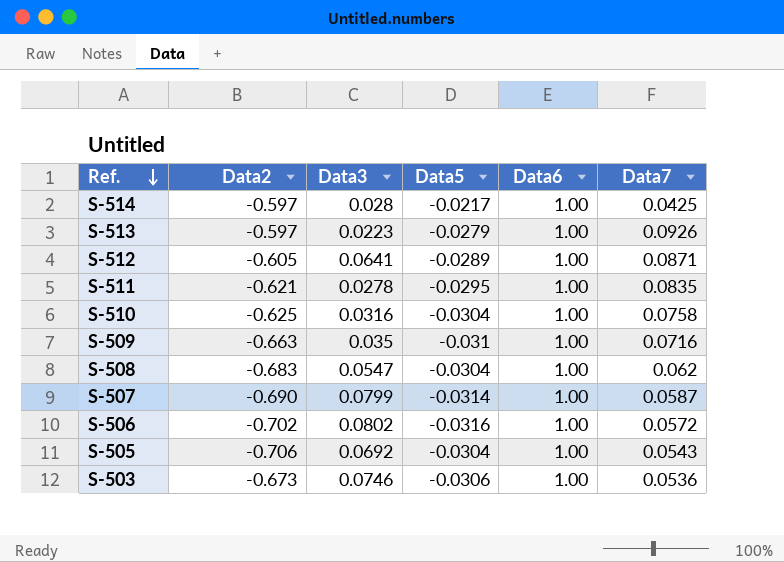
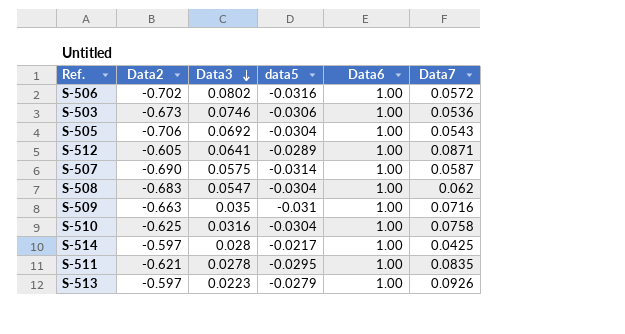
row order: Ref. descending -> Data3 descending
column name: Data5 -> data5
S-507 | Data3: 0.0799 -> 0.0575

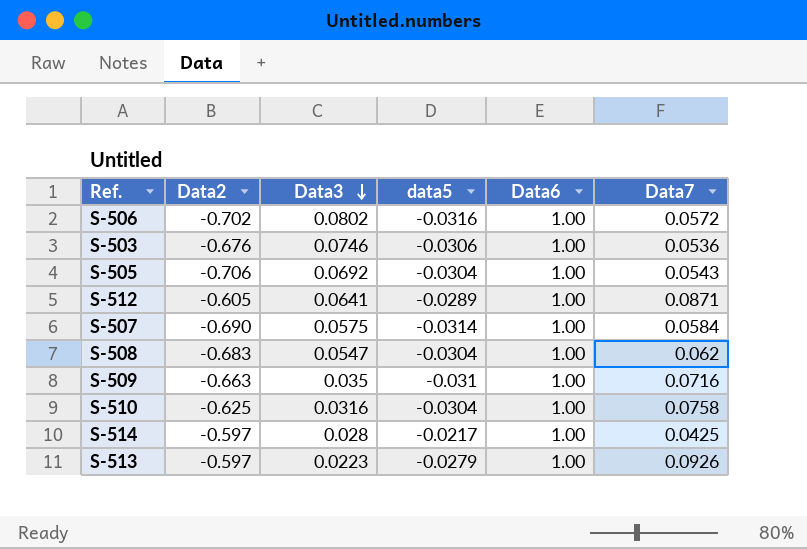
row S-511: -0.621 | 0.0278 | -0.0295 | 1.00 | 0.0835 -> none
S-503 | Data2: -0.673 -> -0.676
S-507 | Data7: 0.0587 -> 0.0584

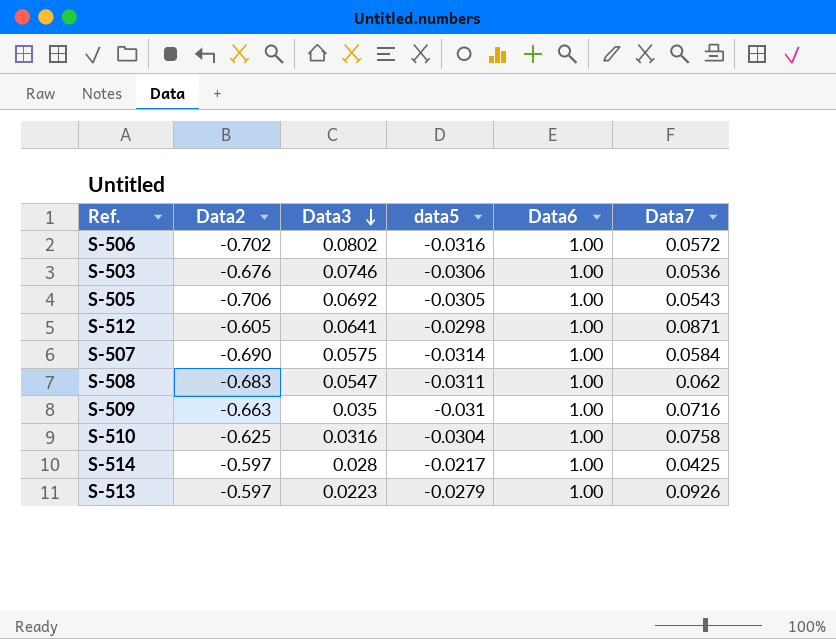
S-505 | data5: -0.0304 -> -0.0305
S-512 | data5: -0.0289 -> -0.0298
S-508 | data5: -0.0304 -> -0.0311

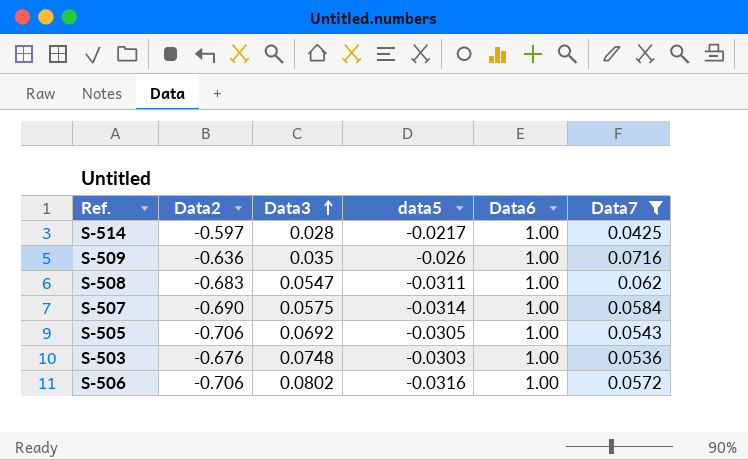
filter: none -> Data7 <= 0.0716
row order: Data3 descending -> Data3 ascending
S-509 | Data2: -0.663 -> -0.636
S-509 | data5: -0.031 -> -0.026
S-503 | Data3: 0.0746 -> 0.0748
S-503 | data5: -0.0306 -> -0.0303
S-506 | Data2: -0.702 -> -0.706

